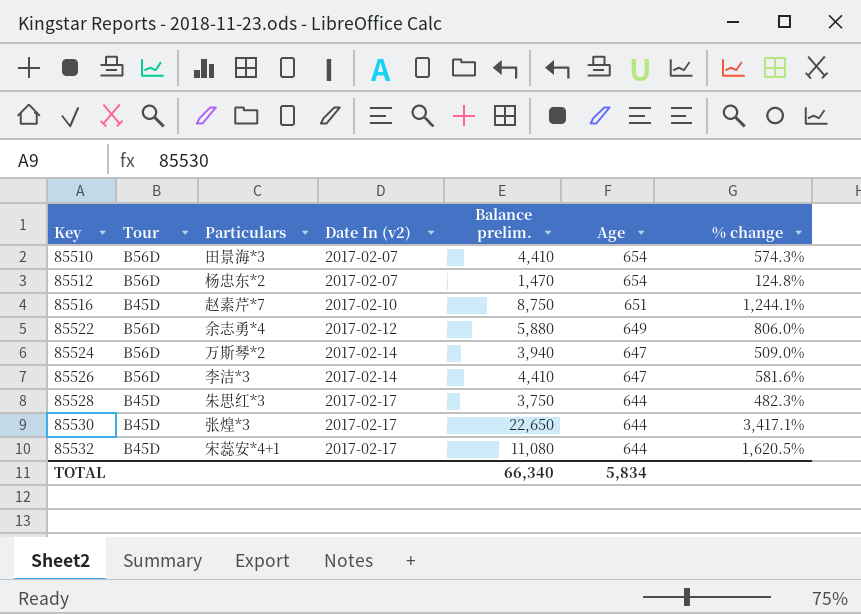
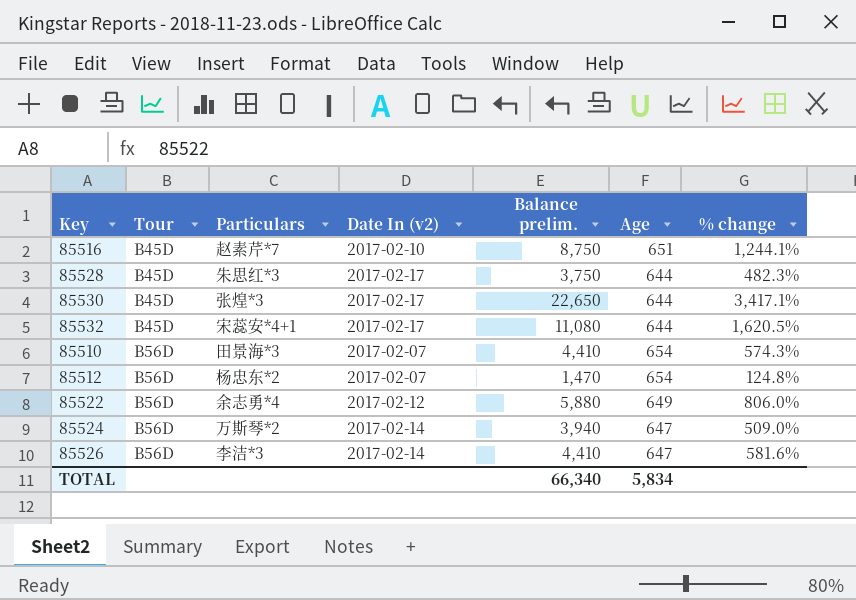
row order: Key ascending -> Tour ascending

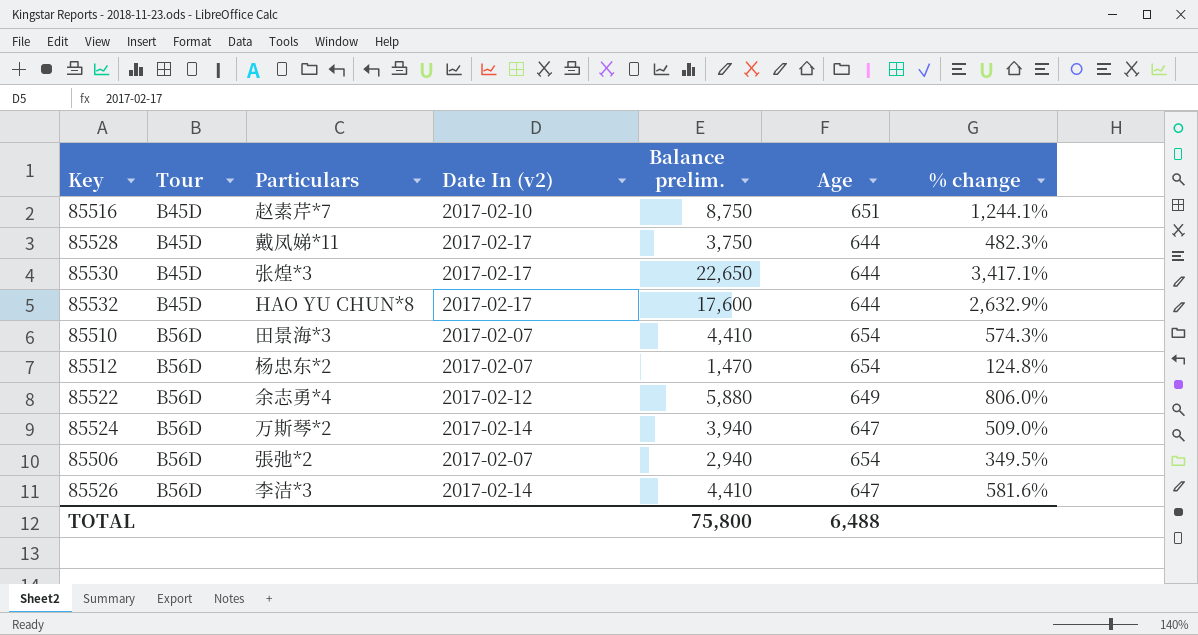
85528 | Particulars: 朱思红*3 -> 戴凤娣*11
85532 | Particulars: 宋蕊安*4+1 -> HAO YU CHUN*8
85532 | Balance prelim.: 11,080 -> 17,600
85532 | % change: 1,620.5% -> 2,632.9%
row 85506: none -> B56D | 張弛*2 | 2017-02-07 | 2,940 | 654 | 349.5%
TOTAL | Balance prelim.: 66,340 -> 75,800
TOTAL | Age: 5,834 -> 6,488

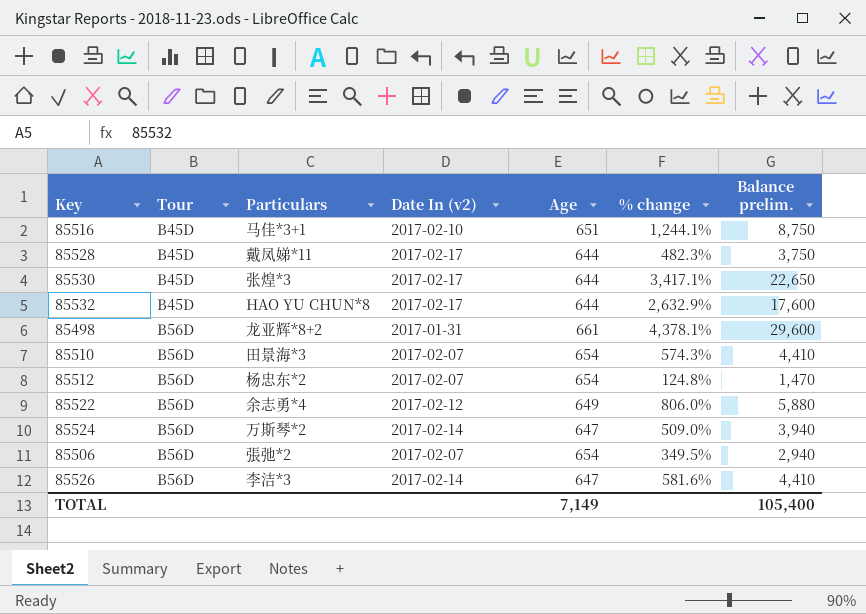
column Balance prelim. | position: 5 -> 7
85516 | Particulars: 赵素芹*7 -> 马佳*3+1
row 85498: none -> B56D | 龙亚辉*8+2 | 2017-01-31 | 661 | 4,378.1% | 29,600
TOTAL | Age: 6,488 -> 7,149
TOTAL | Balance prelim.: 75,800 -> 105,400

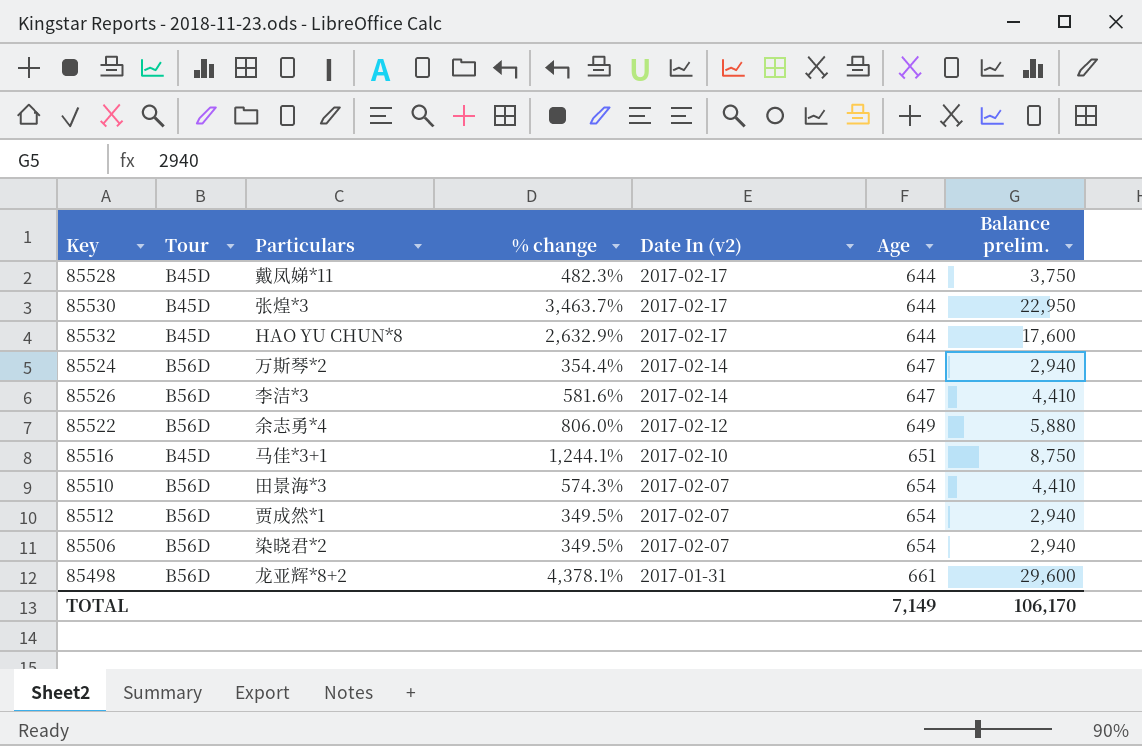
row order: Tour ascending -> Date In (v2) descending
column % change | position: 6 -> 4
85530 | % change: 3,417.1% -> 3,463.7%
85530 | Balance prelim.: 22,650 -> 22,950
85524 | % change: 509.0% -> 354.4%
85524 | Balance prelim.: 3,940 -> 2,940
85512 | Particulars: 杨忠东*2 -> 贾成然*1
85512 | % change: 124.8% -> 349.5%
85512 | Balance prelim.: 1,470 -> 2,940
85506 | Particulars: 張弛*2 -> 染晓君*2
TOTAL | Balance prelim.: 105,400 -> 106,170

